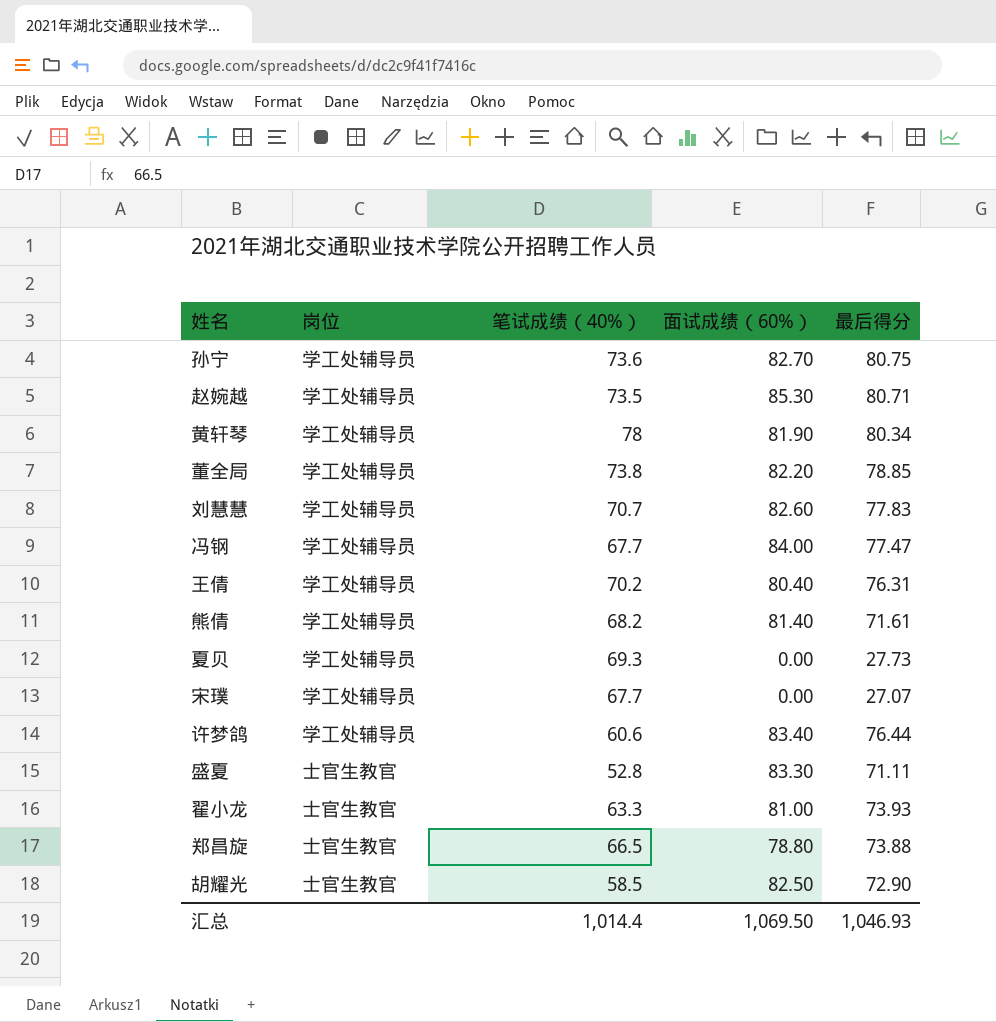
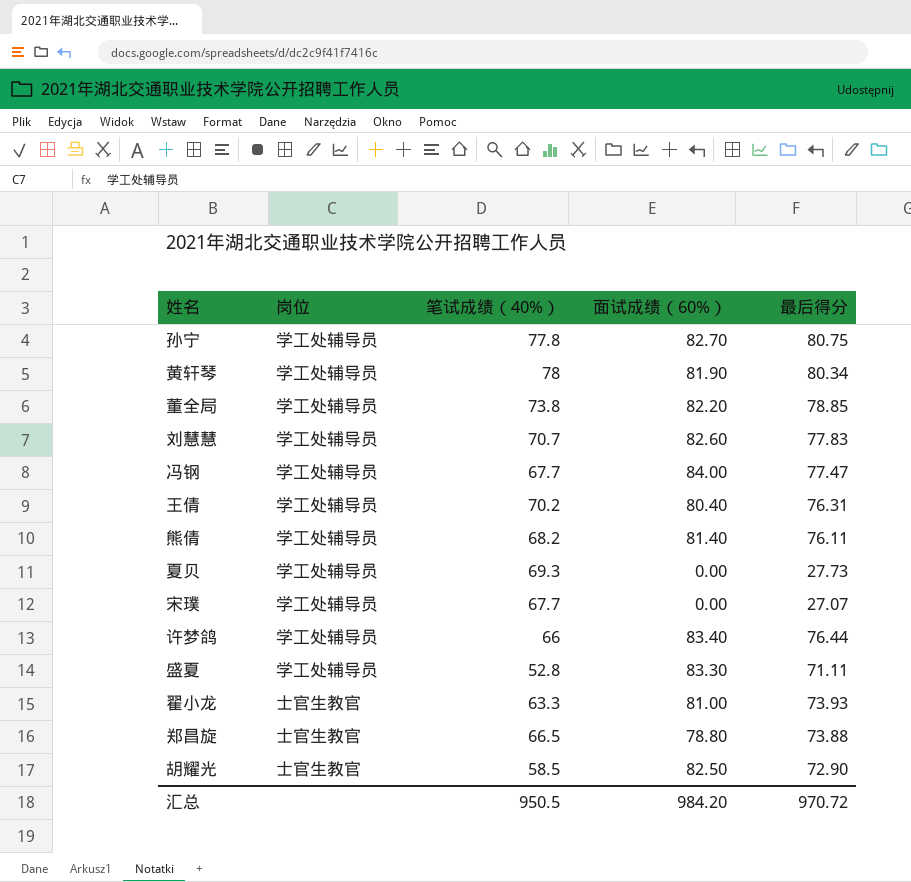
row 赵婉越: 学工处辅导员 | 73.5 | 85.30 | 80.71 -> none
孙宁 | 笔试成绩（40%）: 73.6 -> 77.8
熊倩 | 最后得分: 71.61 -> 76.11
许梦鸽 | 笔试成绩（40%）: 60.6 -> 66
盛夏 | 岗位: 士官生教官 -> 学工处辅导员
汇总 | 笔试成绩（40%）: 1,014.4 -> 950.5
汇总 | 面试成绩（60%）: 1,069.50 -> 984.20
汇总 | 最后得分: 1,046.93 -> 970.72

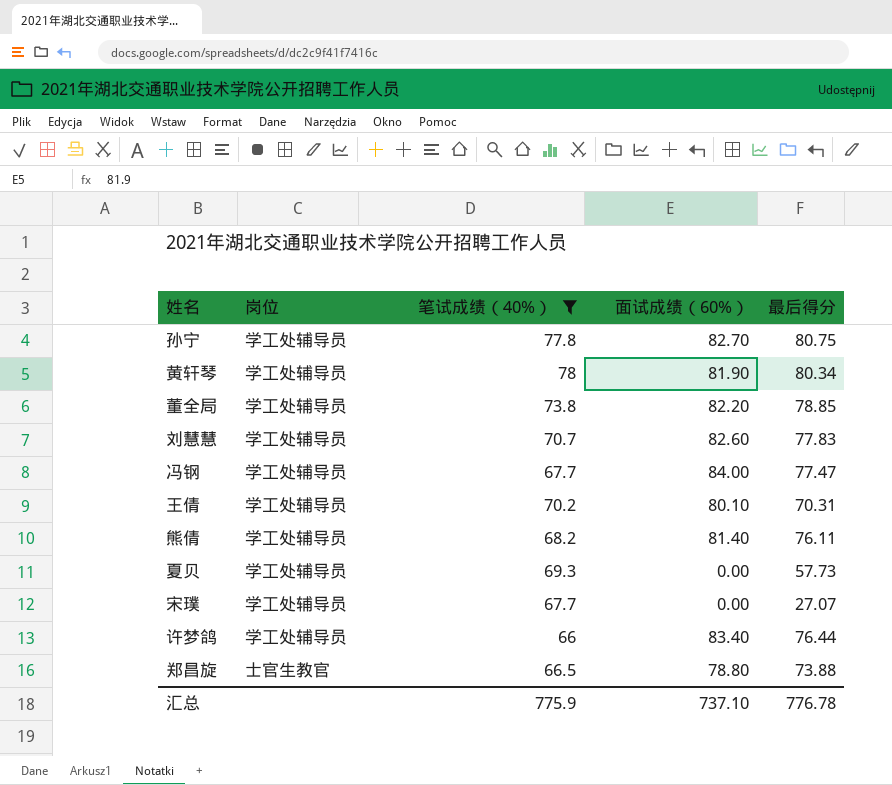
filter: none -> 笔试成绩（40%） >= 66
王倩 | 面试成绩（60%）: 80.40 -> 80.10
王倩 | 最后得分: 76.31 -> 70.31
夏贝 | 最后得分: 27.73 -> 57.73
汇总 | 笔试成绩（40%）: 950.5 -> 775.9
汇总 | 面试成绩（60%）: 984.20 -> 737.10
汇总 | 最后得分: 970.72 -> 776.78

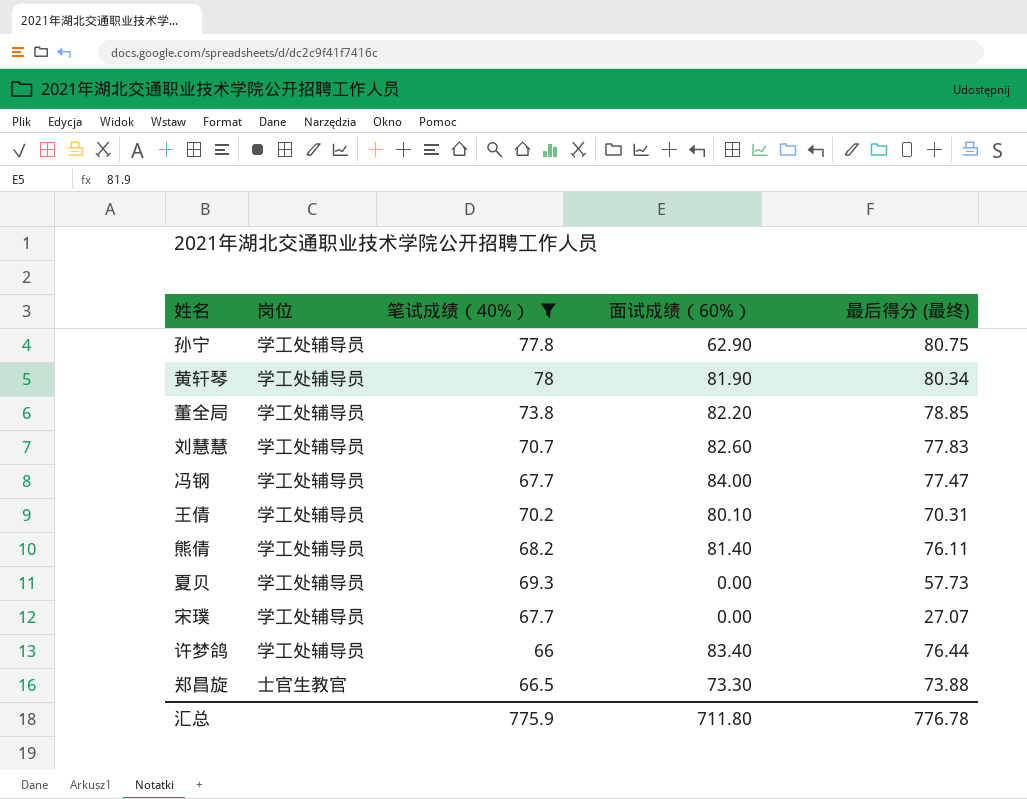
column name: 最后得分 -> 最后得分 (最终)
孙宁 | 面试成绩（60%）: 82.70 -> 62.90
郑昌旋 | 面试成绩（60%）: 78.80 -> 73.30
汇总 | 面试成绩（60%）: 737.10 -> 711.80

